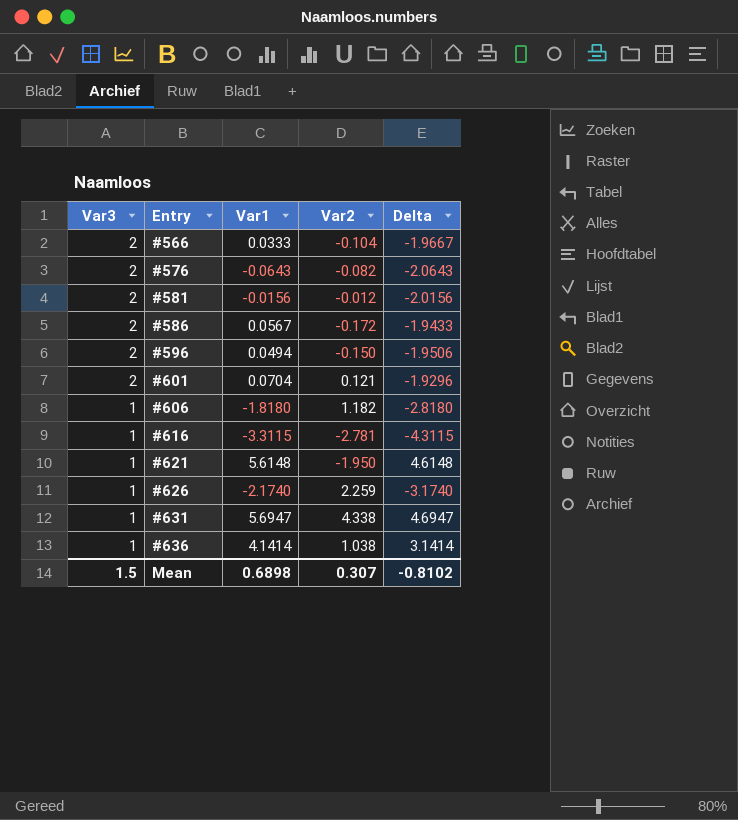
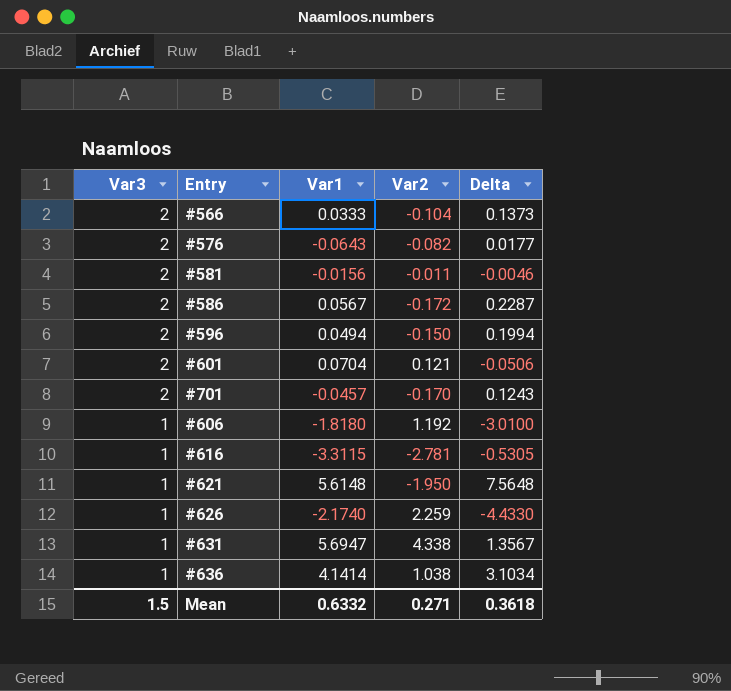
column Delta | formula: [Var1] - [Var3] -> [Var1] - [Var2]
#581 | Var2: -0.012 -> -0.011
row #701: none -> 2 | -0.0457 | -0.170 | 0.1243
#606 | Var2: 1.182 -> 1.192
Mean | Var1: 0.6898 -> 0.6332
Mean | Var2: 0.307 -> 0.271
Mean | Delta: -0.8102 -> 0.3618

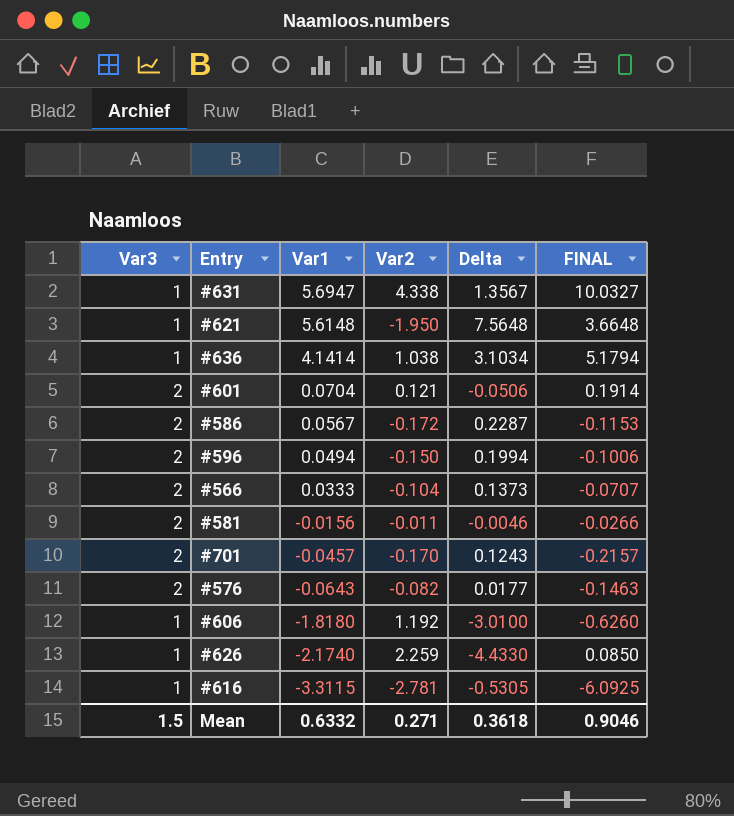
row order: Var3 descending -> Var1 descending
column FINAL | formula: none -> [Var1] + [Var2]

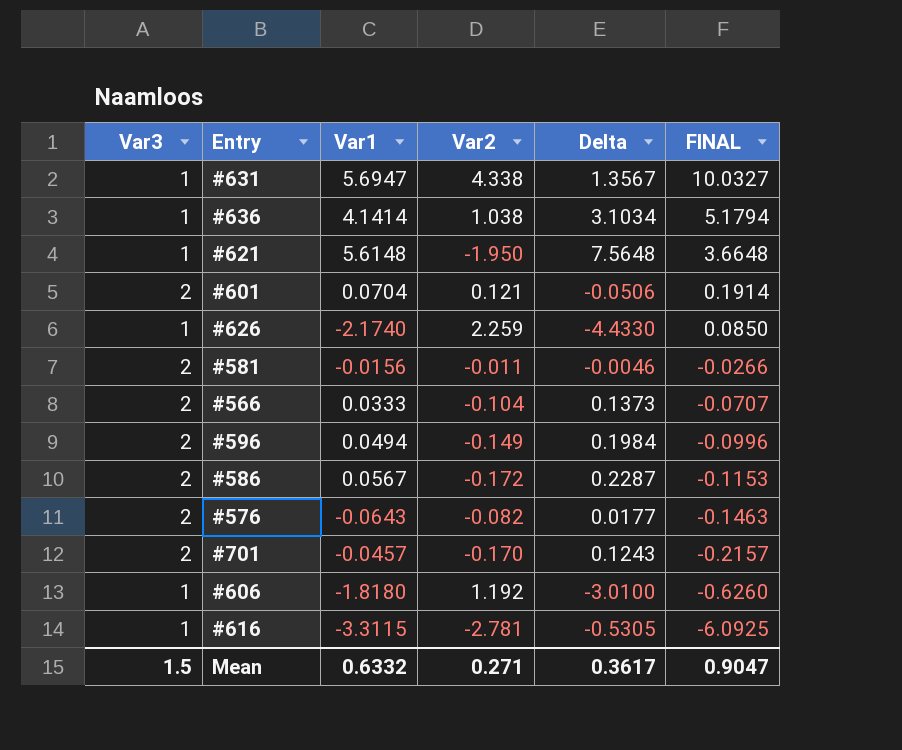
row order: Var1 descending -> FINAL descending
#596 | Var2: -0.150 -> -0.149
#596 | Delta: 0.1994 -> 0.1984
#596 | FINAL: -0.1006 -> -0.0996
Mean | Delta: 0.3618 -> 0.3617
Mean | FINAL: 0.9046 -> 0.9047

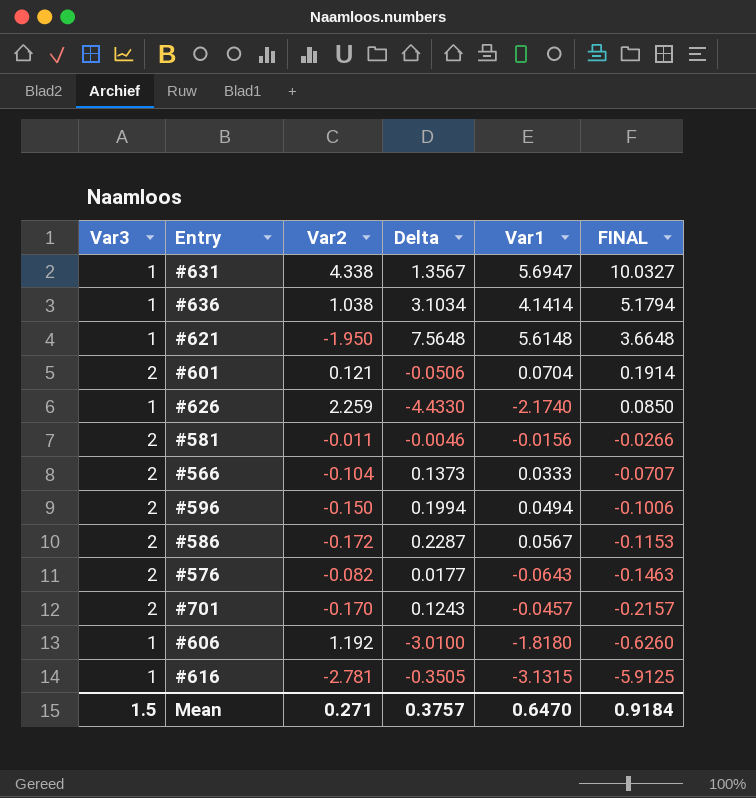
column Var1 | position: 3 -> 5
#596 | Var2: -0.149 -> -0.150
#596 | Delta: 0.1984 -> 0.1994
#596 | FINAL: -0.0996 -> -0.1006
#616 | Delta: -0.5305 -> -0.3505
#616 | Var1: -3.3115 -> -3.1315
#616 | FINAL: -6.0925 -> -5.9125
Mean | Delta: 0.3617 -> 0.3757
Mean | Var1: 0.6332 -> 0.6470
Mean | FINAL: 0.9047 -> 0.9184

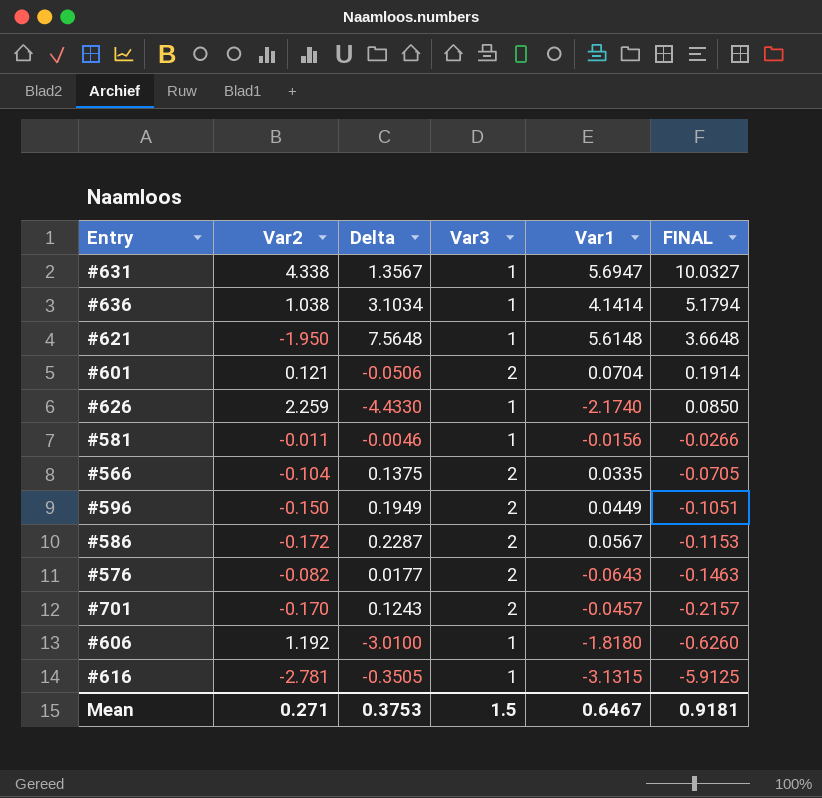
column Var3 | position: 1 -> 4
#581 | Var3: 2 -> 1
#566 | Delta: 0.1373 -> 0.1375
#566 | Var1: 0.0333 -> 0.0335
#566 | FINAL: -0.0707 -> -0.0705
#596 | Delta: 0.1994 -> 0.1949
#596 | Var1: 0.0494 -> 0.0449
#596 | FINAL: -0.1006 -> -0.1051
Mean | Delta: 0.3757 -> 0.3753
Mean | Var1: 0.6470 -> 0.6467
Mean | FINAL: 0.9184 -> 0.9181

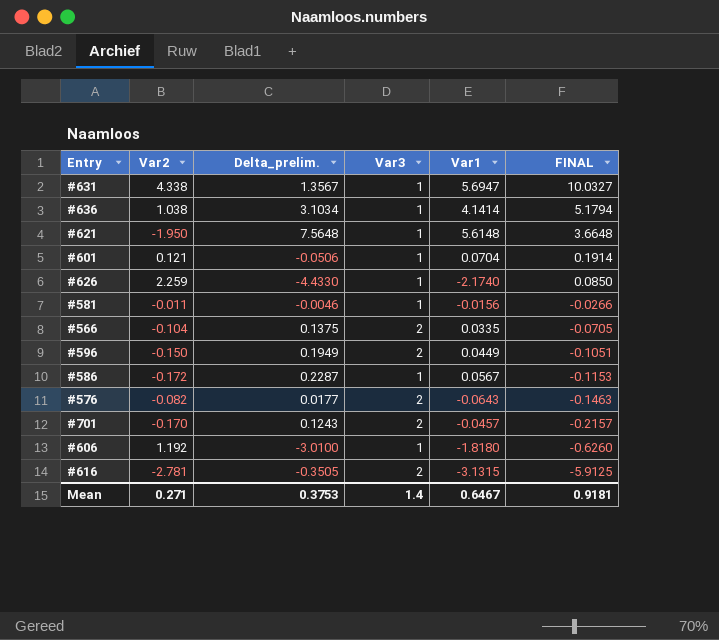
column name: Delta -> Delta_prelim.
#601 | Var3: 2 -> 1
#586 | Var3: 2 -> 1
#616 | Var3: 1 -> 2
Mean | Var3: 1.5 -> 1.4

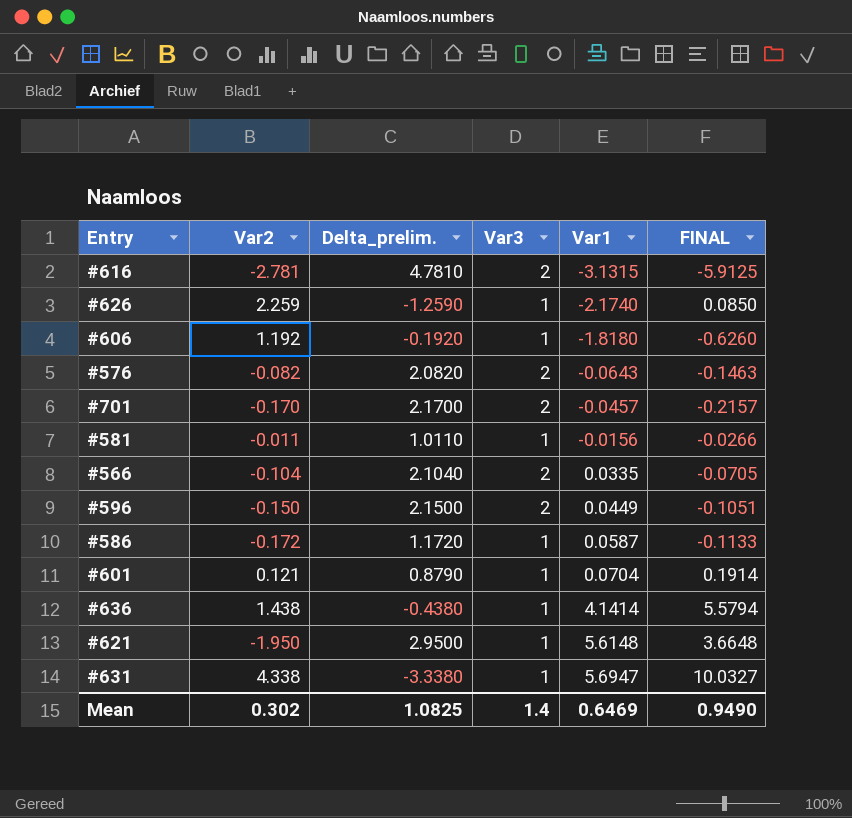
row order: FINAL descending -> Var1 ascending
column Delta_prelim. | formula: [Var1] - [Var2] -> [Var3] - [Var2]
#586 | Var1: 0.0567 -> 0.0587
#586 | FINAL: -0.1153 -> -0.1133
#636 | Var2: 1.038 -> 1.438
#636 | FINAL: 5.1794 -> 5.5794
Mean | Var2: 0.271 -> 0.302
Mean | Delta_prelim.: 0.3753 -> 1.0825
Mean | Var1: 0.6467 -> 0.6469
Mean | FINAL: 0.9181 -> 0.9490

